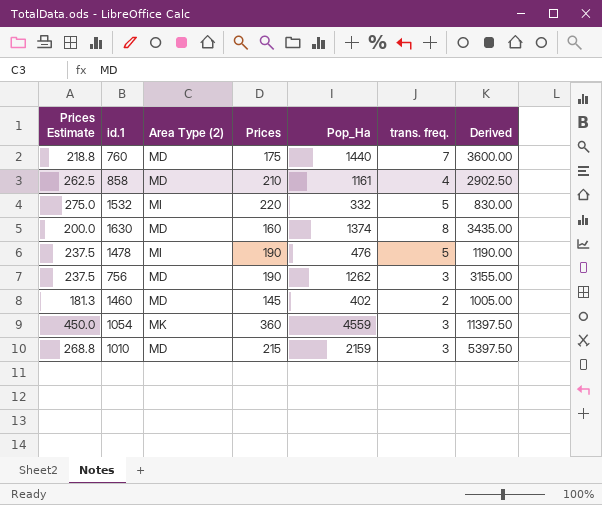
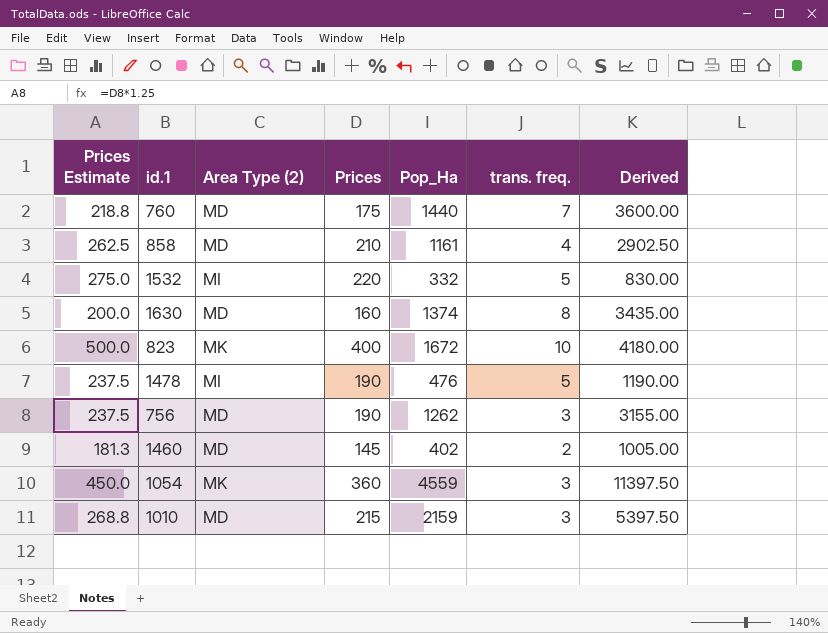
row 823: none -> 500.0 | MK | 400 | 1672 | 10 | 4180.00

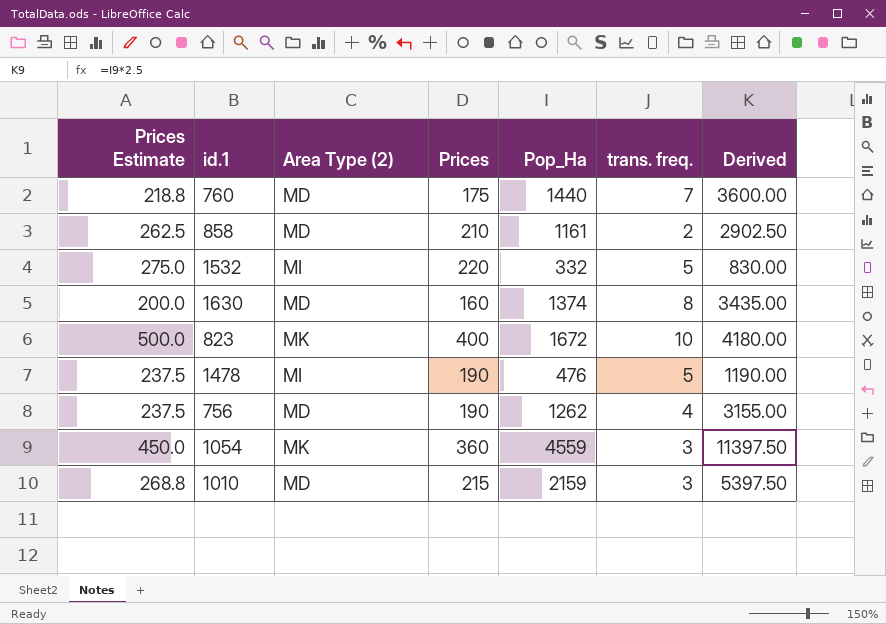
row 1460: 181.3 | MD | 145 | 402 | 2 | 1005.00 -> none
858 | trans. freq.: 4 -> 2
756 | trans. freq.: 3 -> 4

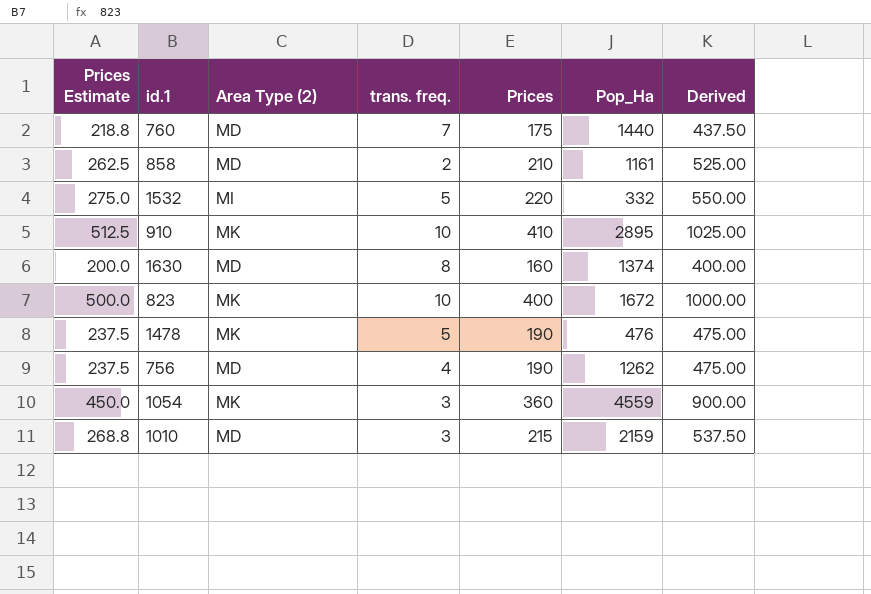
column trans. freq. | position: 6 -> 4
column Derived | formula: [Pop_Ha] * 2.5 -> [Prices] * 2.5
row 910: none -> 512.5 | MK | 10 | 410 | 2895 | 1025.00
1478 | Area Type (2): MI -> MK

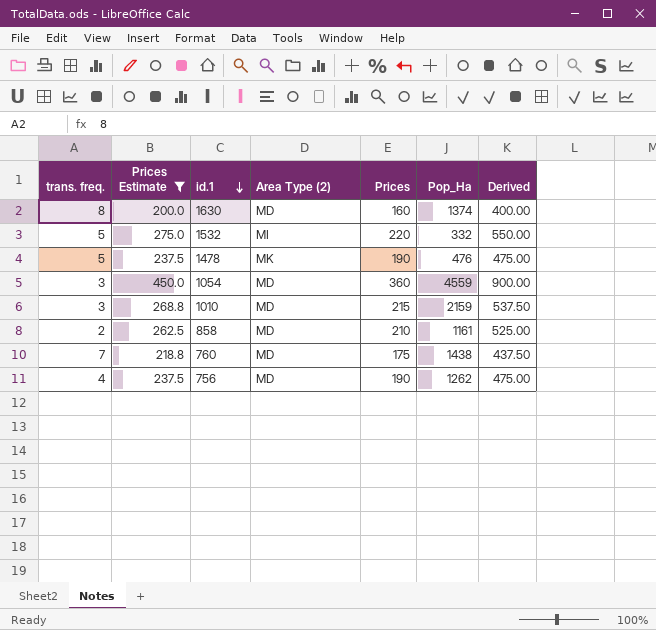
filter: none -> Prices Estimate <= 450.0
row order: none -> id.1 descending
column trans. freq. | position: 4 -> 1
1054 | Area Type (2): MK -> MD
760 | Pop_Ha: 1440 -> 1438

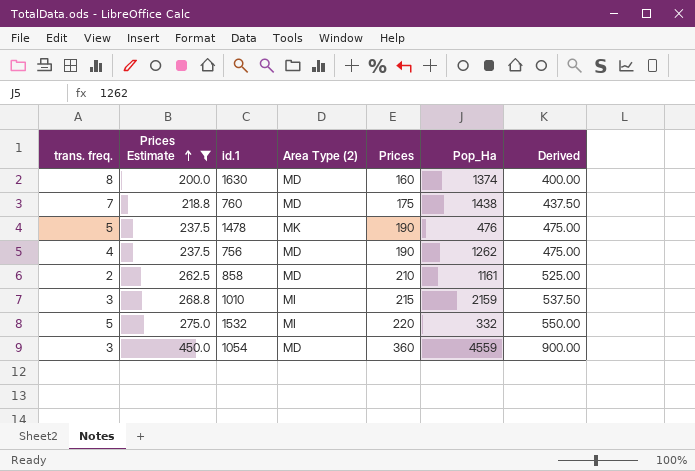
row order: id.1 descending -> Prices Estimate ascending
1010 | Area Type (2): MD -> MI

